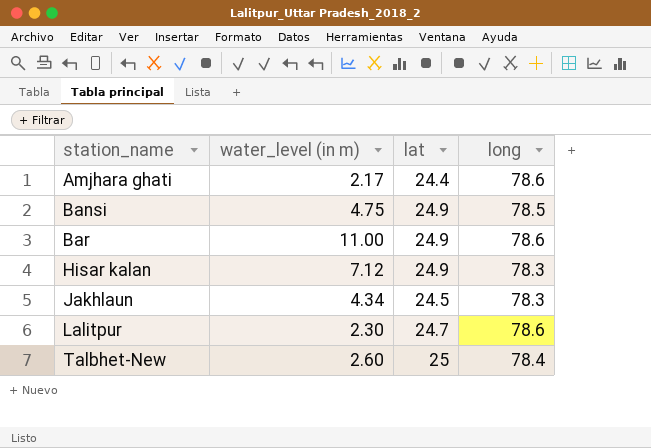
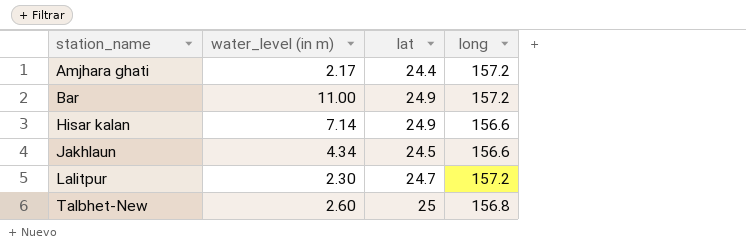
row Bansi: 4.75 | 24.9 | 78.5 -> none
Amjhara ghati | long: 78.6 -> 157.2
Bar | long: 78.6 -> 157.2
Hisar kalan | water_level (in m): 7.12 -> 7.14
Hisar kalan | long: 78.3 -> 156.6
Jakhlaun | long: 78.3 -> 156.6
Lalitpur | long: 78.6 -> 157.2
Talbhet-New | long: 78.4 -> 156.8

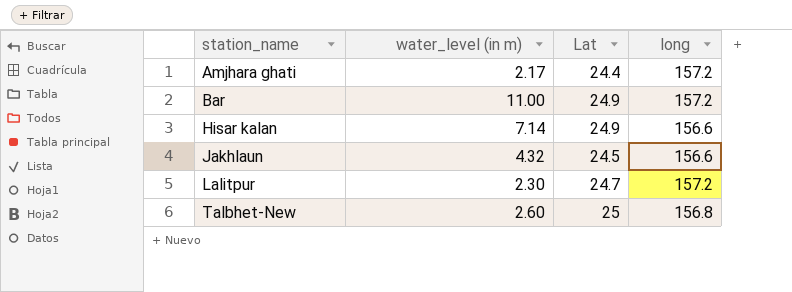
column name: lat -> Lat
Jakhlaun | water_level (in m): 4.34 -> 4.32

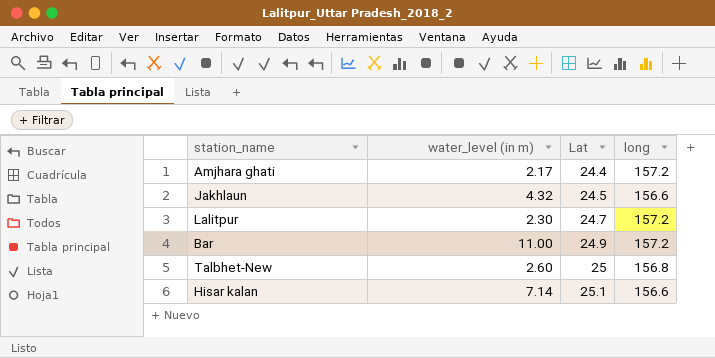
row order: station_name ascending -> Lat ascending
Hisar kalan | Lat: 24.9 -> 25.1

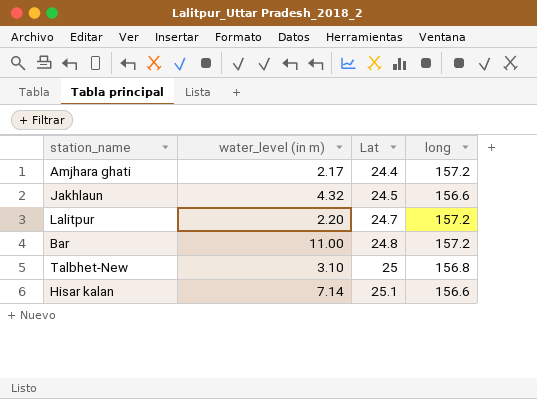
Lalitpur | water_level (in m): 2.30 -> 2.20
Bar | Lat: 24.9 -> 24.8
Talbhet-New | water_level (in m): 2.60 -> 3.10

